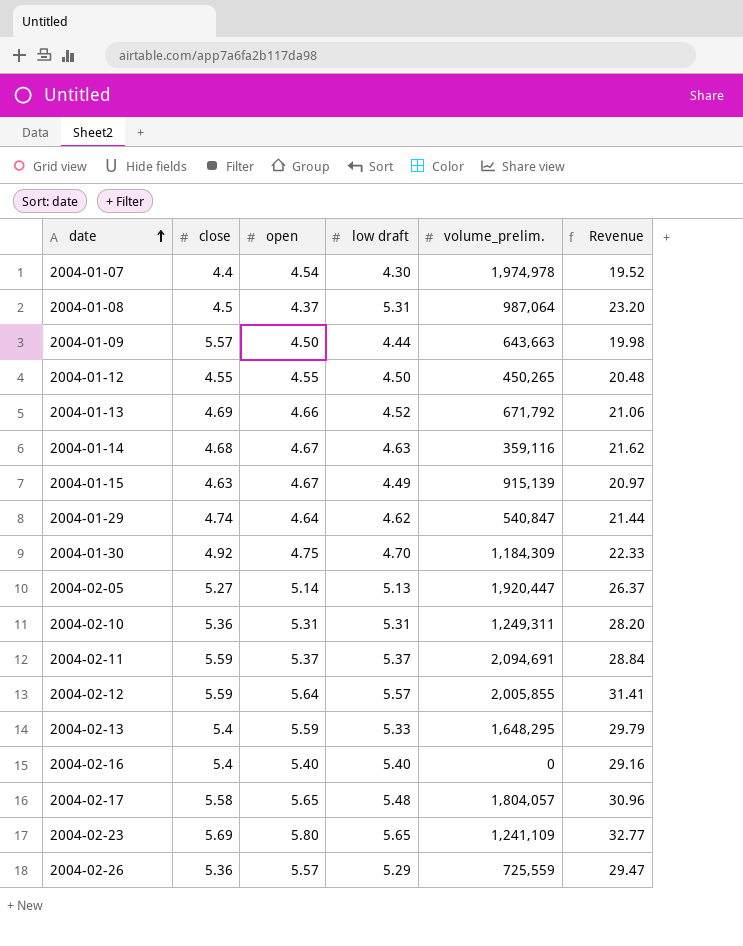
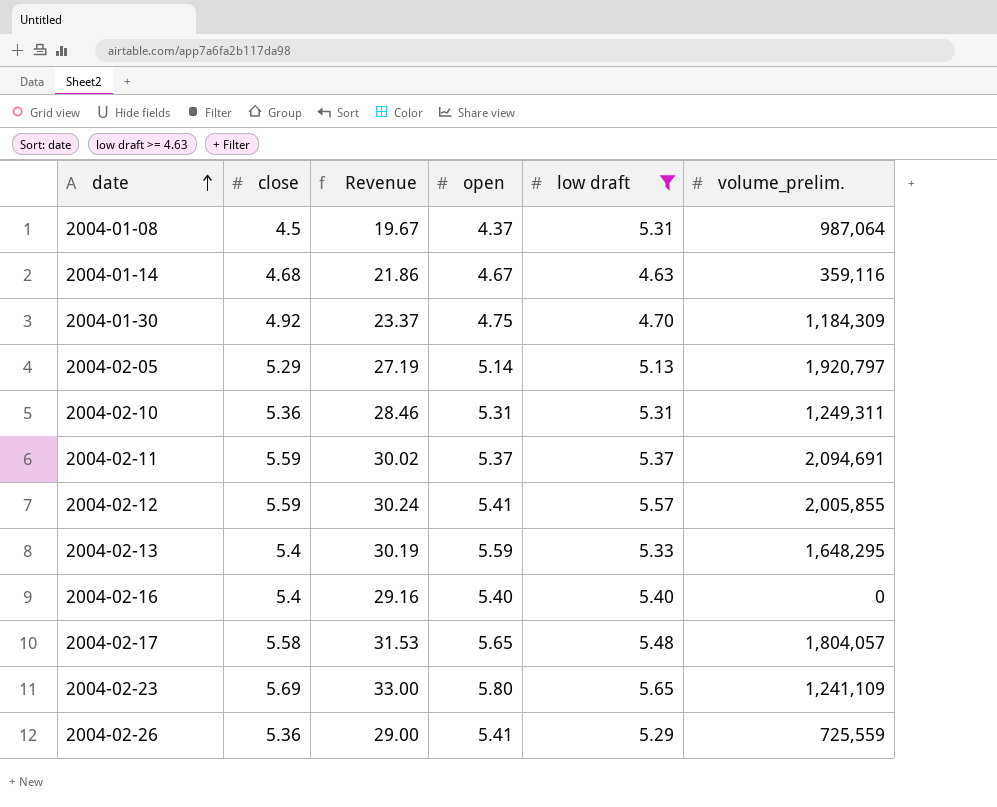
filter: none -> low draft >= 4.63
column Revenue | formula: [open] * [low draft] -> [close] * [open]
column Revenue | position: 6 -> 3
2004-02-05 | close: 5.27 -> 5.29
2004-02-05 | volume_prelim.: 1,920,447 -> 1,920,797
2004-02-12 | open: 5.64 -> 5.41
2004-02-26 | open: 5.57 -> 5.41

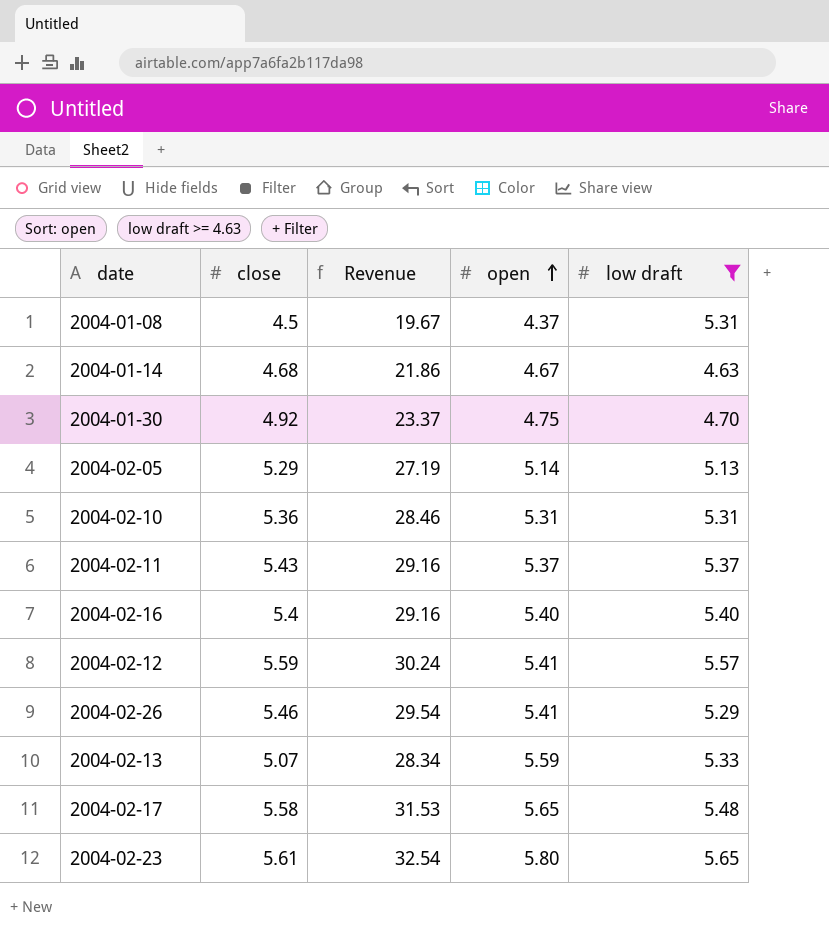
row order: date ascending -> open ascending
column volume_prelim. | position: 6 -> none
2004-02-11 | close: 5.59 -> 5.43
2004-02-11 | Revenue: 30.02 -> 29.16
2004-02-26 | close: 5.36 -> 5.46
2004-02-26 | Revenue: 29.00 -> 29.54
2004-02-13 | close: 5.4 -> 5.07
2004-02-13 | Revenue: 30.19 -> 28.34
2004-02-23 | close: 5.69 -> 5.61
2004-02-23 | Revenue: 33.00 -> 32.54

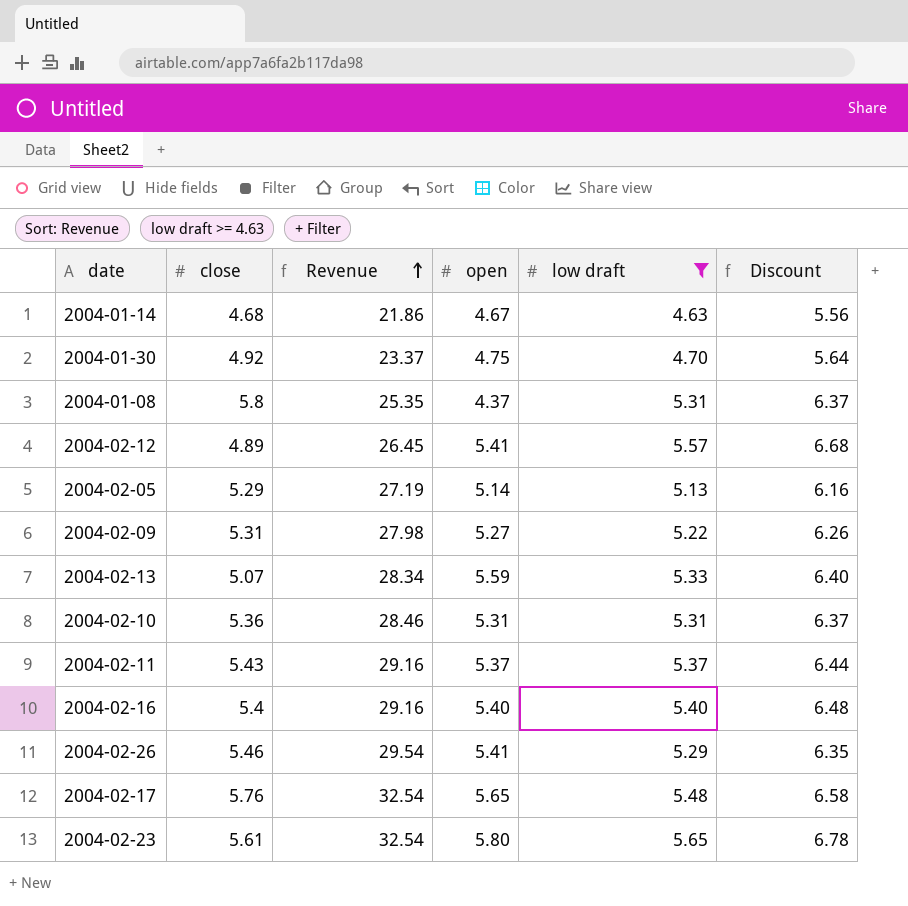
row order: open ascending -> Revenue ascending
column Discount | formula: none -> [low draft] * 1.2
2004-01-08 | close: 4.5 -> 5.8
2004-01-08 | Revenue: 19.67 -> 25.35
2004-02-12 | close: 5.59 -> 4.89
2004-02-12 | Revenue: 30.24 -> 26.45
row 2004-02-09: none -> 5.31 | 27.98 | 5.27 | 5.22 | 6.26
2004-02-17 | close: 5.58 -> 5.76
2004-02-17 | Revenue: 31.53 -> 32.54

